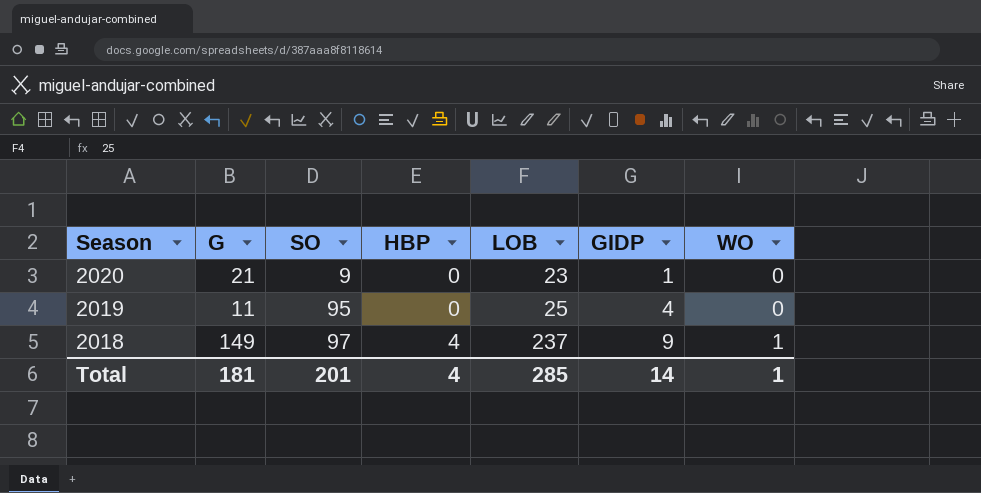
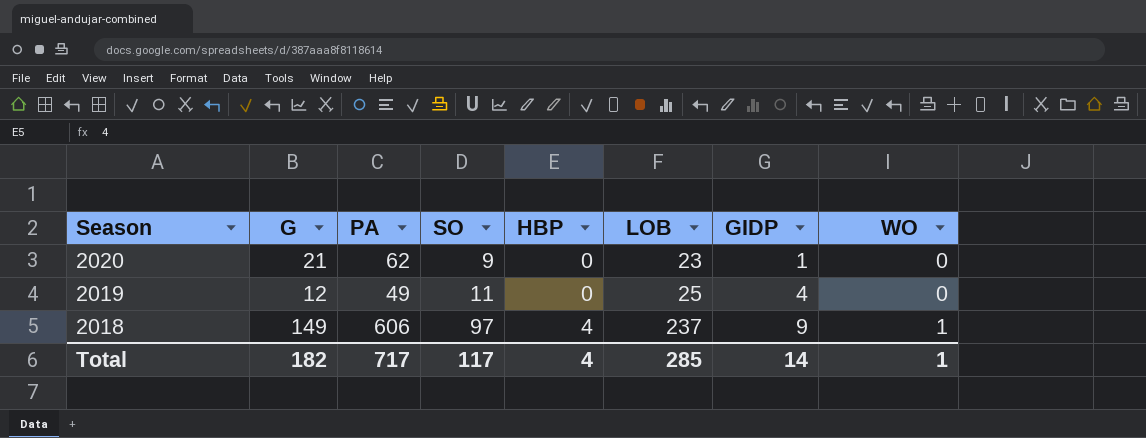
column PA | position: none -> 3
2019 | G: 11 -> 12
2019 | SO: 95 -> 11
Total | G: 181 -> 182
Total | SO: 201 -> 117

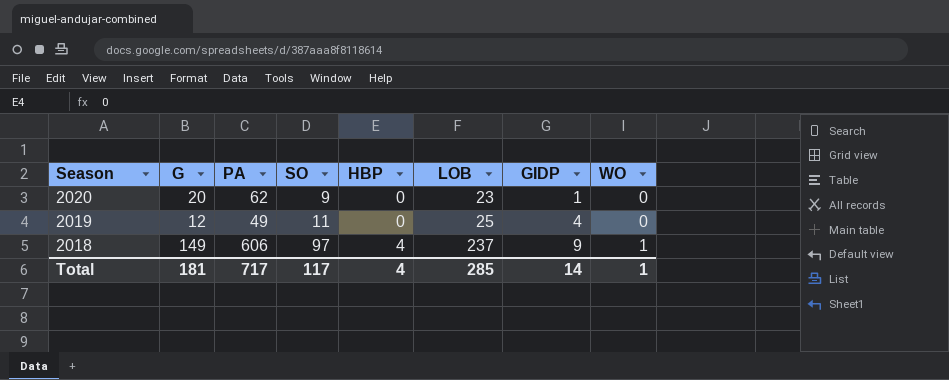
2020 | G: 21 -> 20
Total | G: 182 -> 181

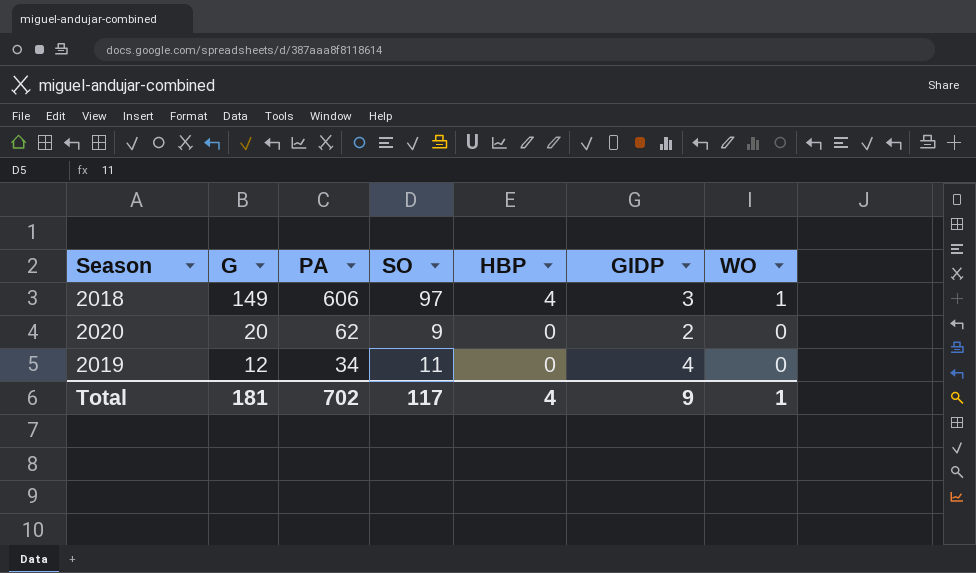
row order: Season descending -> G descending
column LOB | position: 6 -> none
2018 | GIDP: 9 -> 3
2020 | GIDP: 1 -> 2
2019 | PA: 49 -> 34
Total | PA: 717 -> 702
Total | GIDP: 14 -> 9

